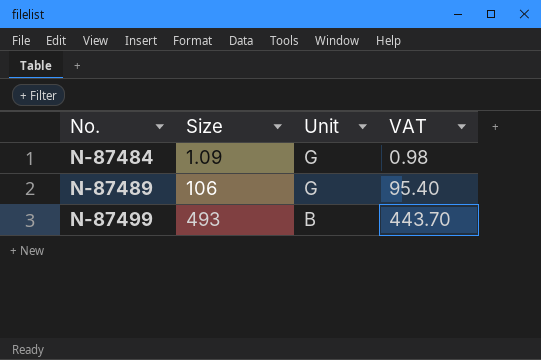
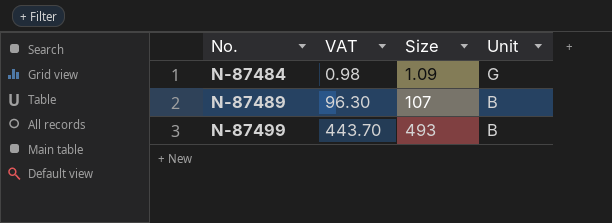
column VAT | position: 4 -> 2
N-87489 | VAT: 95.40 -> 96.30
N-87489 | Size: 106 -> 107
N-87489 | Unit: G -> B

